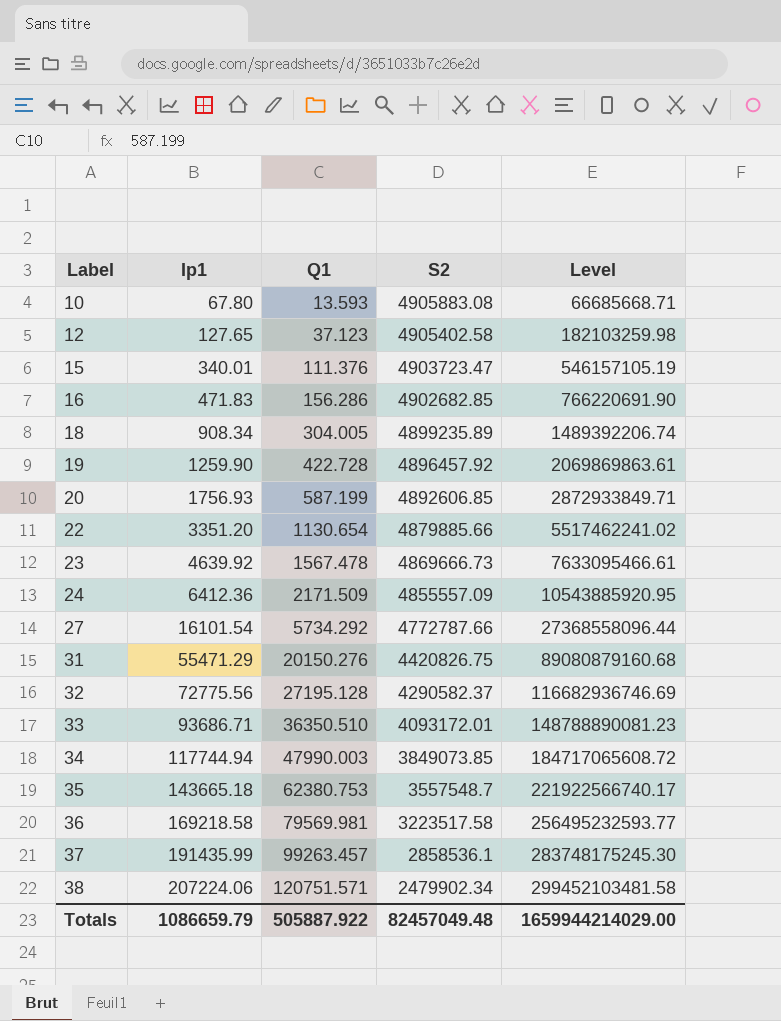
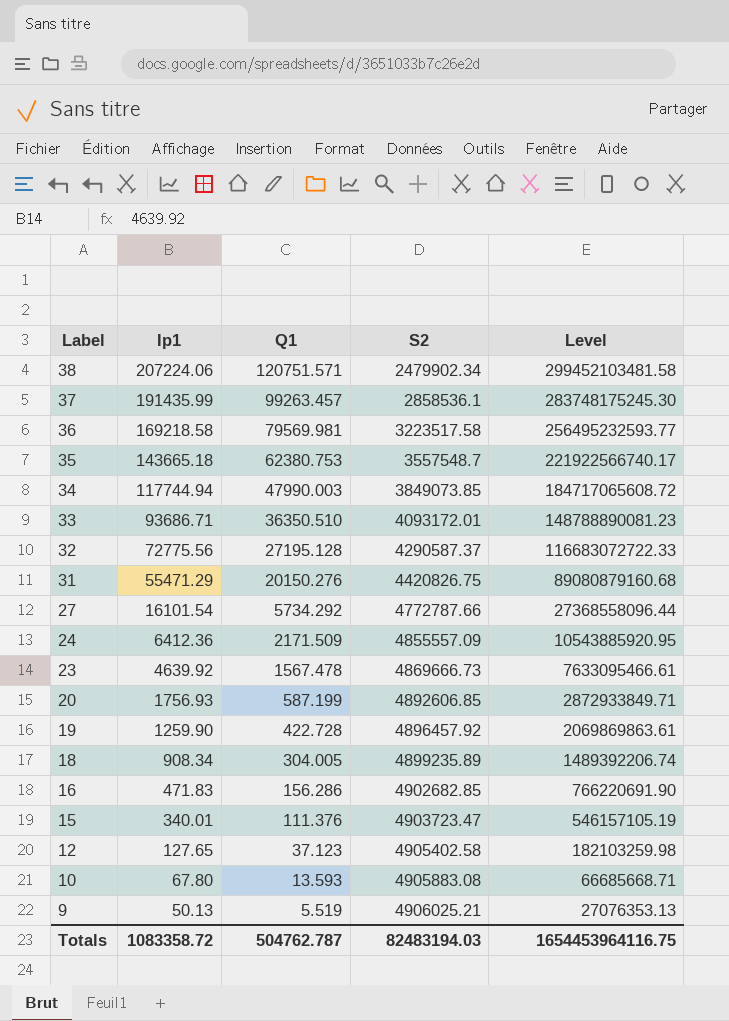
row order: Label ascending -> Label descending
row 22: 3351.20 | 1130.654 | 4879885.66 | 5517462241.02 -> none
32 | S2: 4290582.37 -> 4290587.37
32 | Level: 116682936746.69 -> 116683072722.33
row 9: none -> 50.13 | 5.519 | 4906025.21 | 27076353.13
Totals | Ip1: 1086659.79 -> 1083358.72
Totals | Q1: 505887.922 -> 504762.787
Totals | S2: 82457049.48 -> 82483194.03
Totals | Level: 1659944214029.00 -> 1654453964116.75

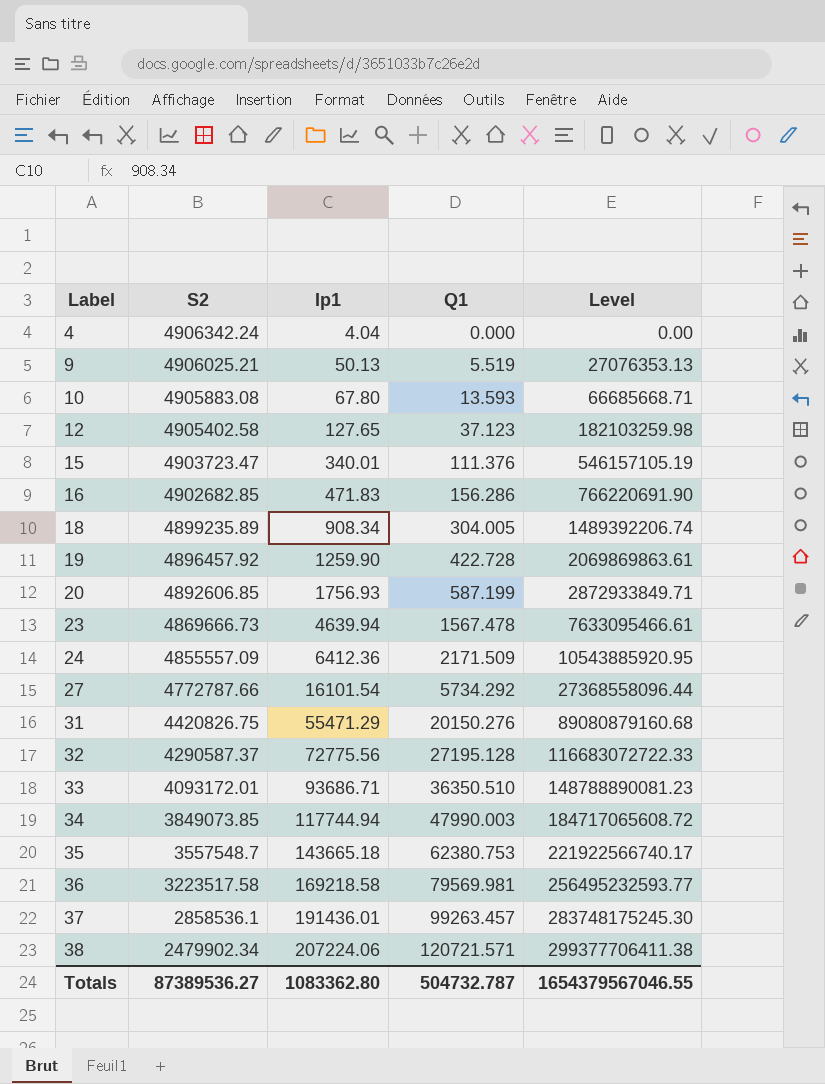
row order: Label descending -> Label ascending
column S2 | position: 4 -> 2
row 4: none -> 4906342.24 | 4.04 | 0.000 | 0.00
23 | Ip1: 4639.92 -> 4639.94
37 | Ip1: 191435.99 -> 191436.01
38 | Q1: 120751.571 -> 120721.571
38 | Level: 299452103481.58 -> 299377706411.38
Totals | S2: 82483194.03 -> 87389536.27
Totals | Ip1: 1083358.72 -> 1083362.80
Totals | Q1: 504762.787 -> 504732.787
Totals | Level: 1654453964116.75 -> 1654379567046.55

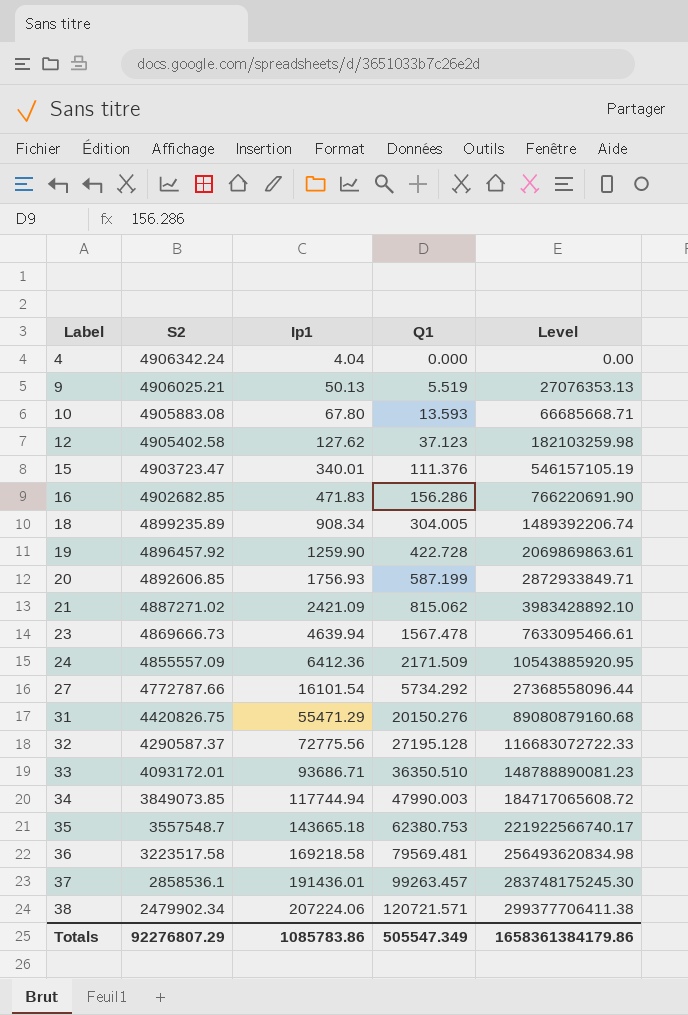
12 | Ip1: 127.65 -> 127.62
row 21: none -> 4887271.02 | 2421.09 | 815.062 | 3983428892.10
36 | Q1: 79569.981 -> 79569.481
36 | Level: 256495232593.77 -> 256493620834.98
Totals | S2: 87389536.27 -> 92276807.29
Totals | Ip1: 1083362.80 -> 1085783.86
Totals | Q1: 504732.787 -> 505547.349
Totals | Level: 1654379567046.55 -> 1658361384179.86

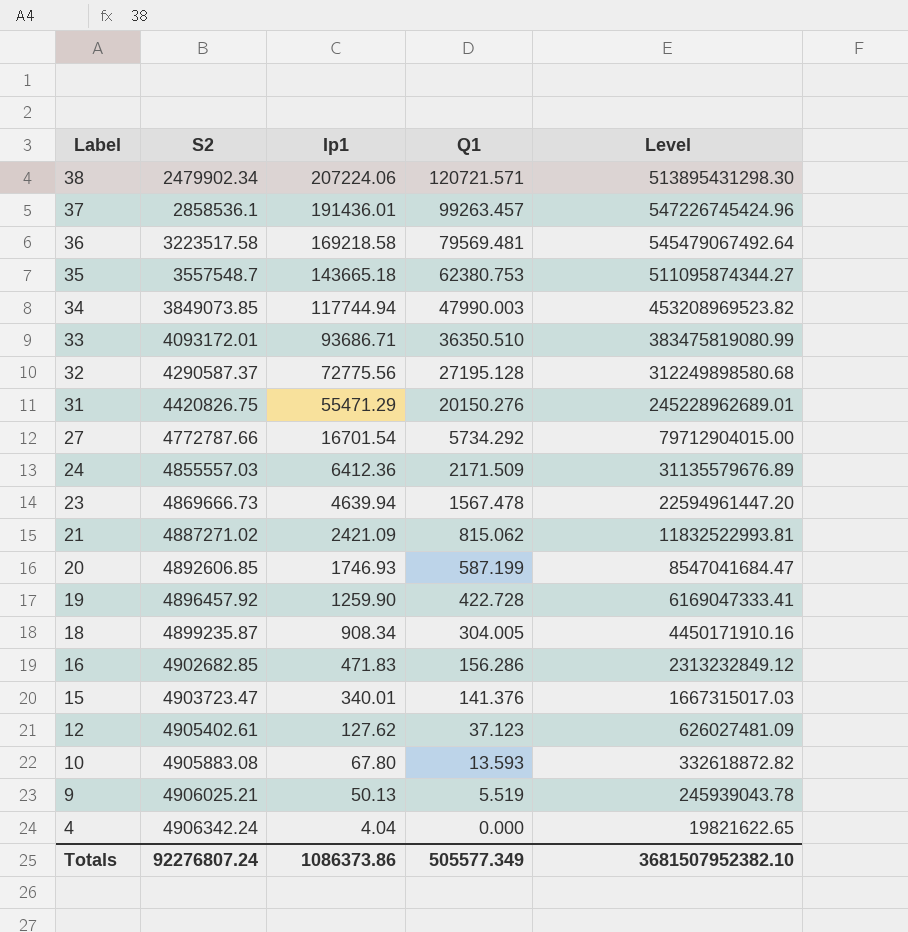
row order: Label ascending -> Label descending
column Level | formula: [S2] * [Q1] -> [S2] * [Ip1]
27 | Ip1: 16101.54 -> 16701.54
24 | S2: 4855557.09 -> 4855557.03
20 | Ip1: 1756.93 -> 1746.93
18 | S2: 4899235.89 -> 4899235.87
15 | Q1: 111.376 -> 141.376
12 | S2: 4905402.58 -> 4905402.61
Totals | S2: 92276807.29 -> 92276807.24
Totals | Ip1: 1085783.86 -> 1086373.86
Totals | Q1: 505547.349 -> 505577.349
Totals | Level: 1658361384179.86 -> 3681507952382.10

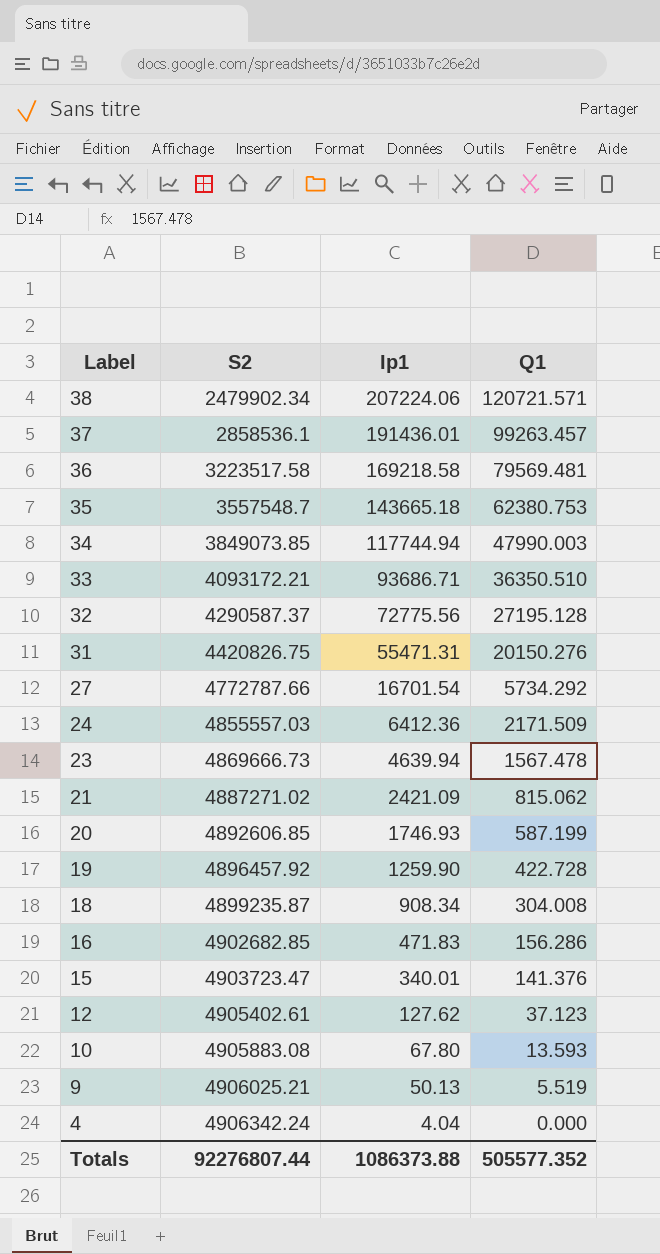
column Level | formula: [S2] * [Ip1] -> none
33 | S2: 4093172.01 -> 4093172.21
31 | Ip1: 55471.29 -> 55471.31
18 | Q1: 304.005 -> 304.008
Totals | S2: 92276807.24 -> 92276807.44
Totals | Ip1: 1086373.86 -> 1086373.88
Totals | Q1: 505577.349 -> 505577.352

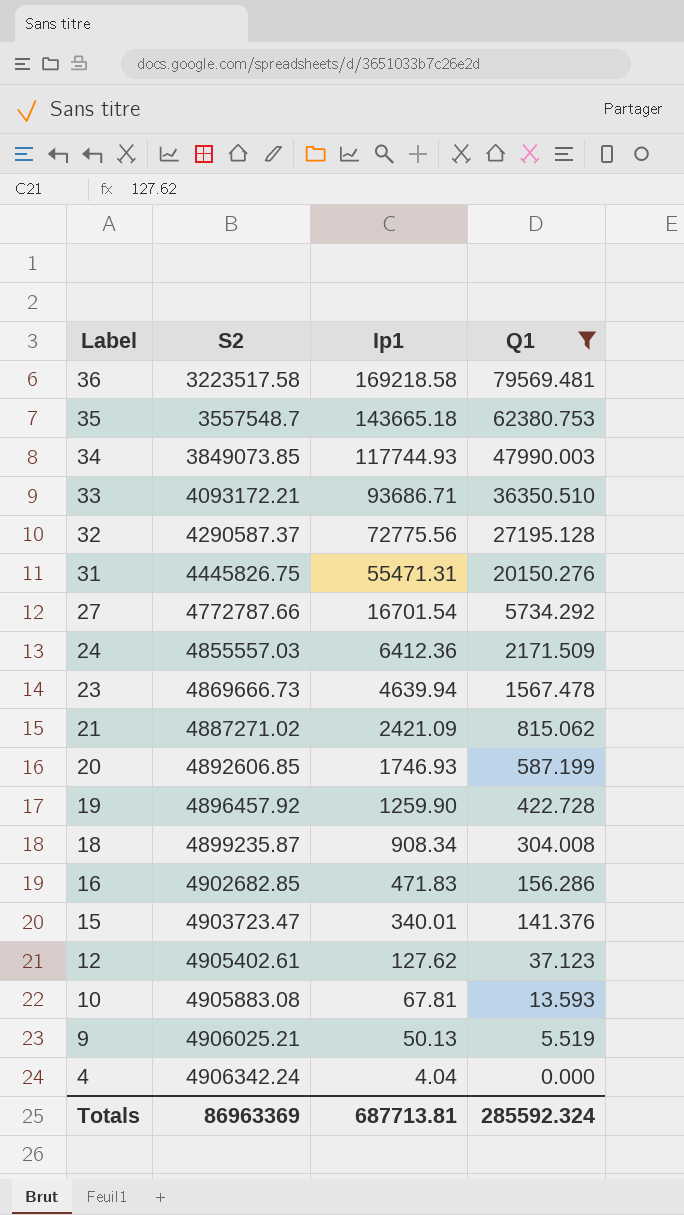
filter: none -> Q1 <= 79569.481
34 | Ip1: 117744.94 -> 117744.93
31 | S2: 4420826.75 -> 4445826.75
10 | Ip1: 67.80 -> 67.81
Totals | S2: 92276807.44 -> 86963369
Totals | Ip1: 1086373.88 -> 687713.81
Totals | Q1: 505577.352 -> 285592.324

